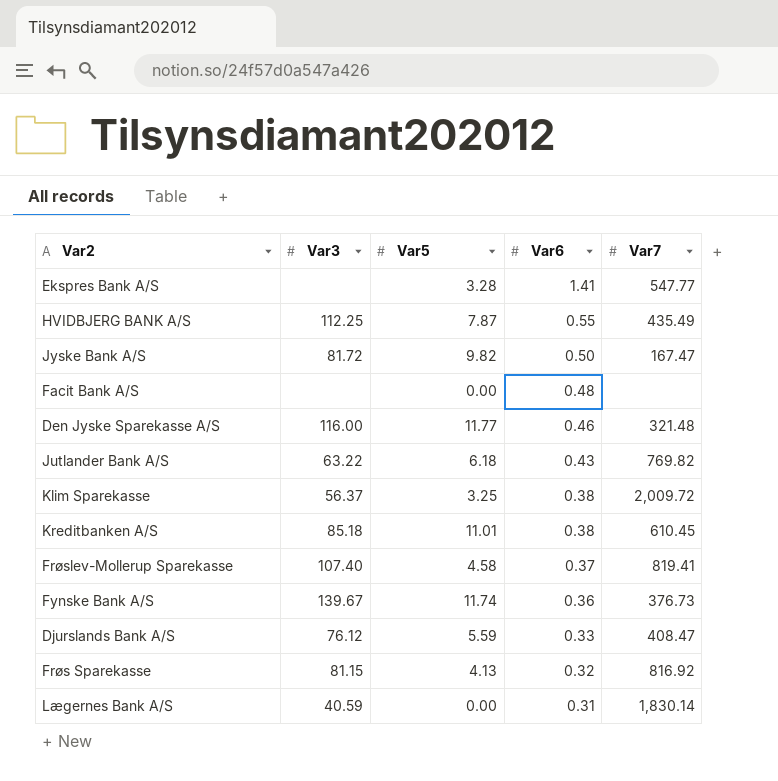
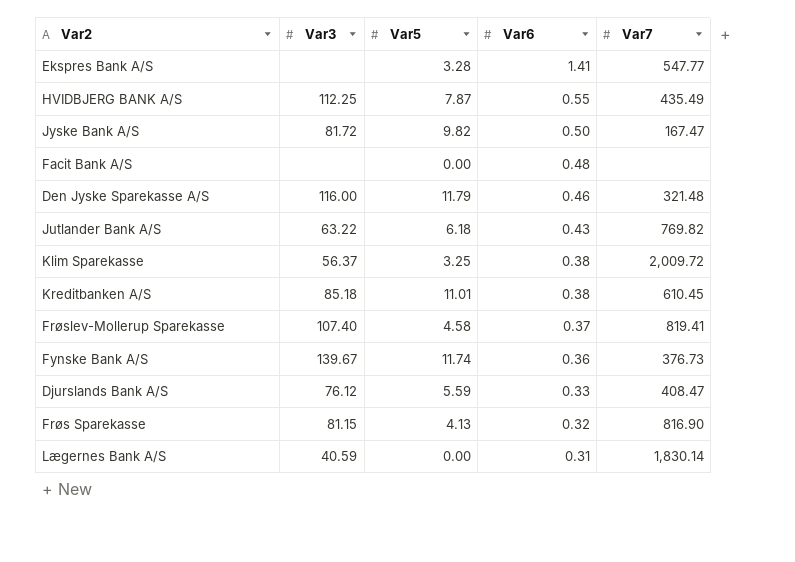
Den Jyske Sparekasse A/S | Var5: 11.77 -> 11.79
Frøs Sparekasse | Var7: 816.92 -> 816.90

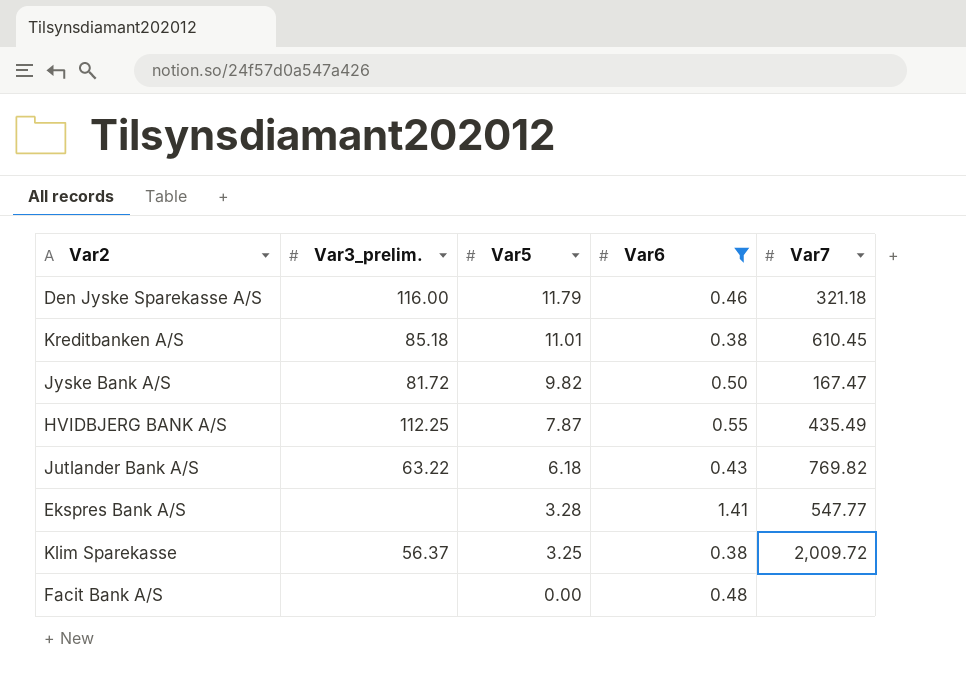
filter: none -> Var6 >= 0.38
row order: Var6 descending -> Var5 descending
column name: Var3 -> Var3_prelim.
Den Jyske Sparekasse A/S | Var7: 321.48 -> 321.18

